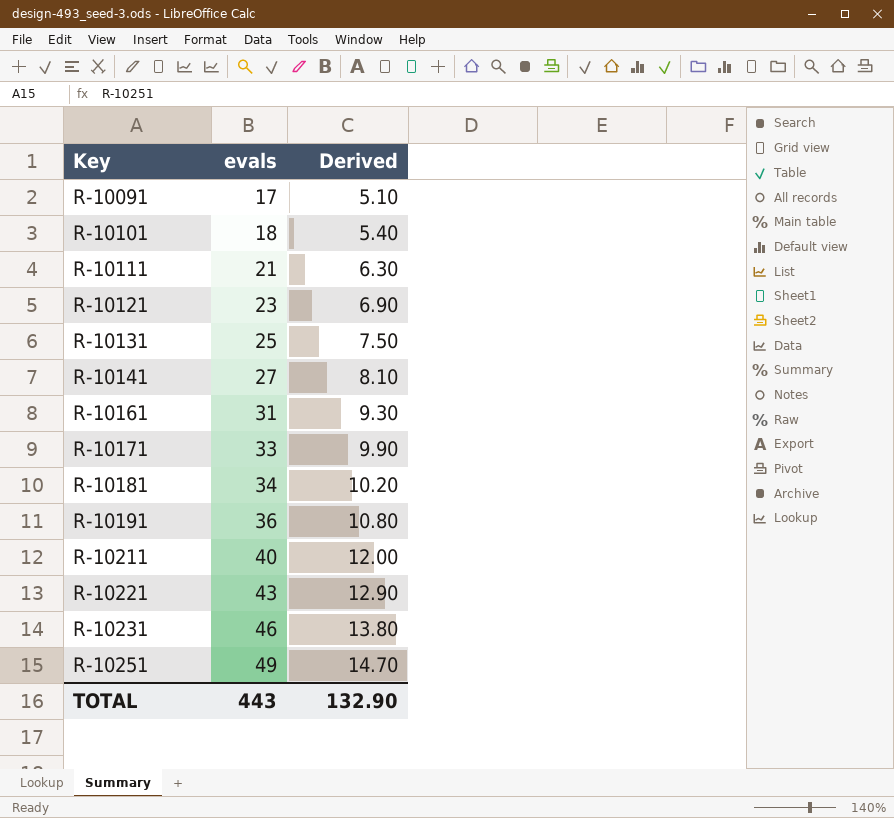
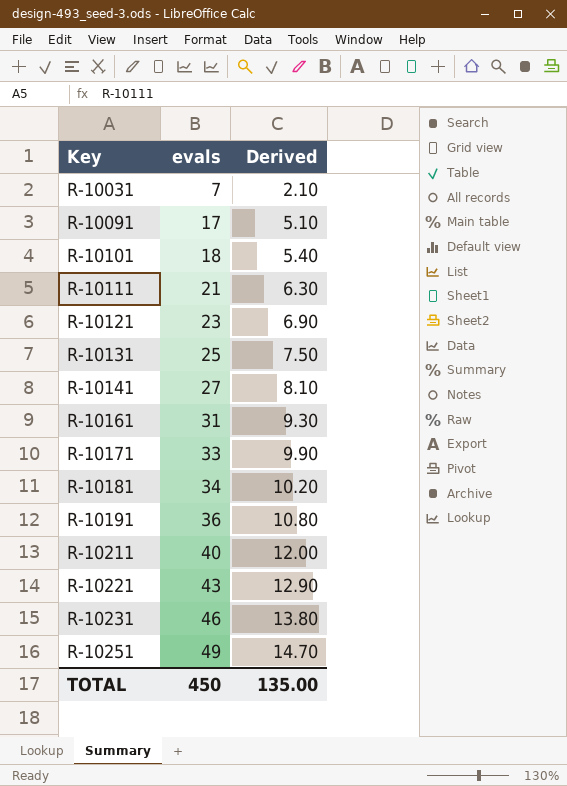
row R-10031: none -> 7 | 2.10
TOTAL | evals: 443 -> 450
TOTAL | Derived: 132.90 -> 135.00

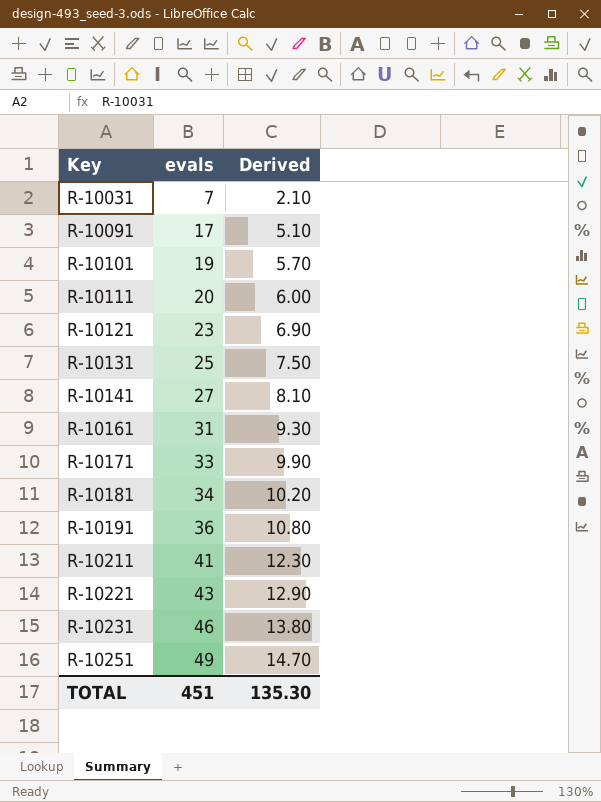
R-10101 | evals: 18 -> 19
R-10101 | Derived: 5.40 -> 5.70
R-10111 | evals: 21 -> 20
R-10111 | Derived: 6.30 -> 6.00
R-10211 | evals: 40 -> 41
R-10211 | Derived: 12.00 -> 12.30
TOTAL | evals: 450 -> 451
TOTAL | Derived: 135.00 -> 135.30

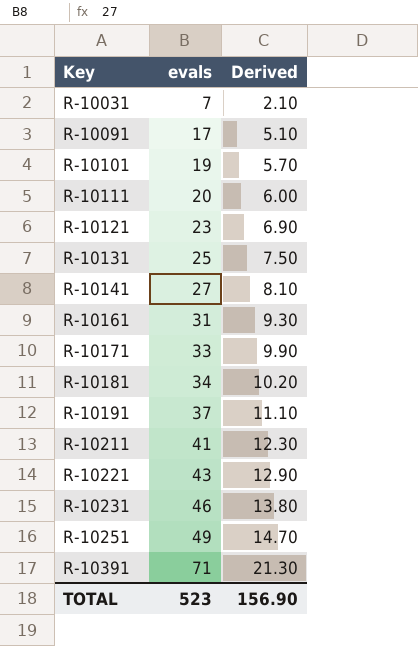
R-10191 | evals: 36 -> 37
R-10191 | Derived: 10.80 -> 11.10
row R-10391: none -> 71 | 21.30
TOTAL | evals: 451 -> 523
TOTAL | Derived: 135.30 -> 156.90

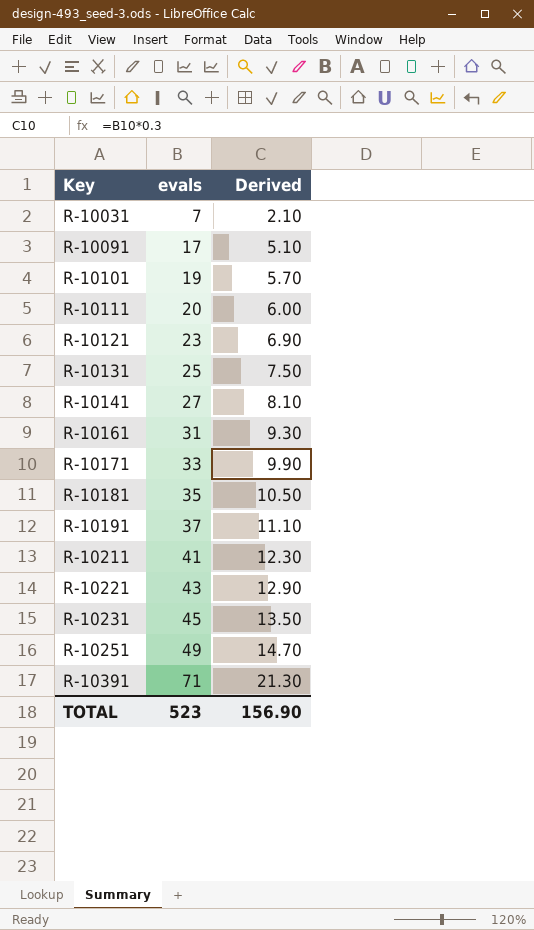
R-10181 | evals: 34 -> 35
R-10181 | Derived: 10.20 -> 10.50
R-10231 | evals: 46 -> 45
R-10231 | Derived: 13.80 -> 13.50

